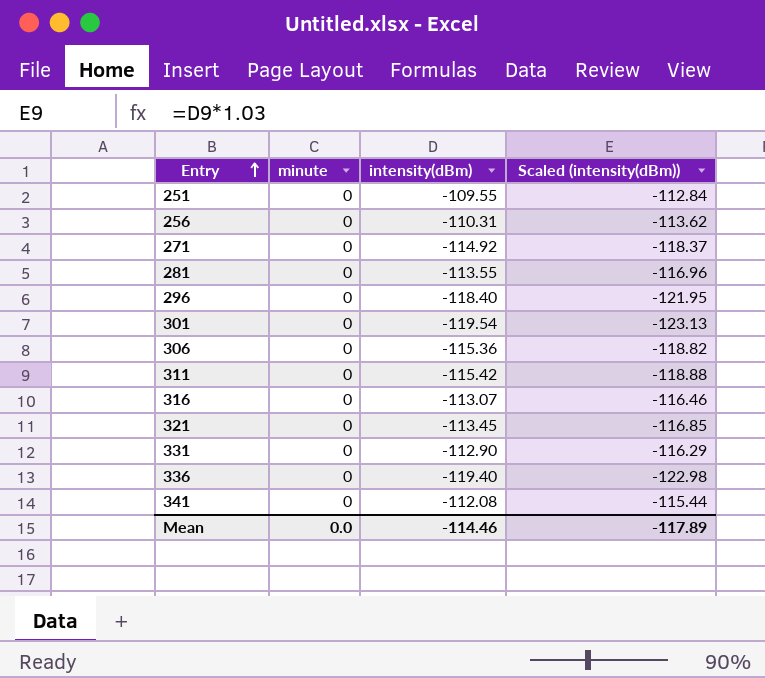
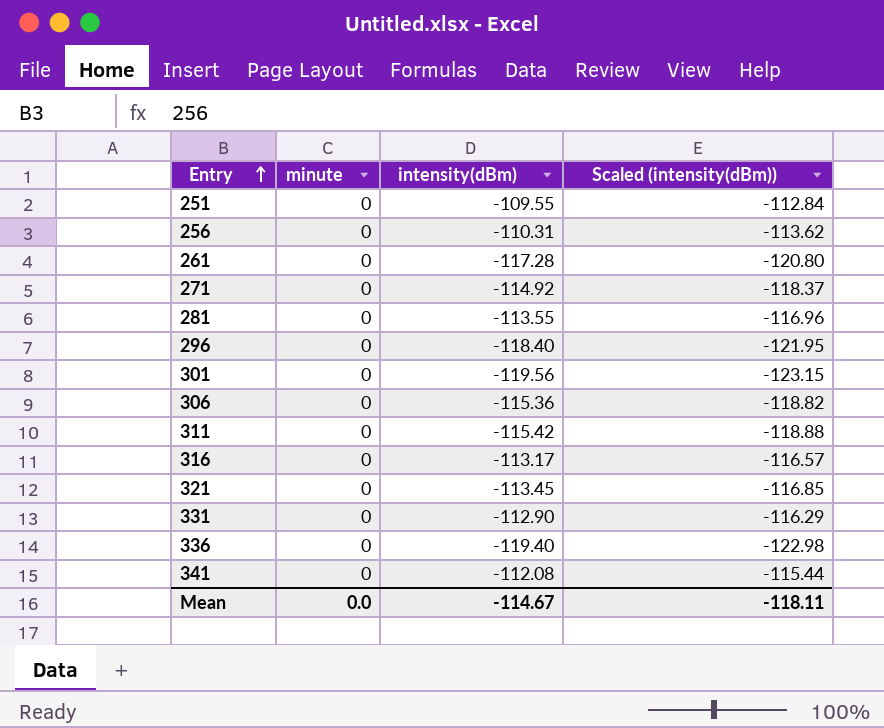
row 261: none -> 0 | -117.28 | -120.80
301 | intensity(dBm): -119.54 -> -119.56
301 | Scaled (intensity(dBm)): -123.13 -> -123.15
316 | intensity(dBm): -113.07 -> -113.17
316 | Scaled (intensity(dBm)): -116.46 -> -116.57
Mean | intensity(dBm): -114.46 -> -114.67
Mean | Scaled (intensity(dBm)): -117.89 -> -118.11

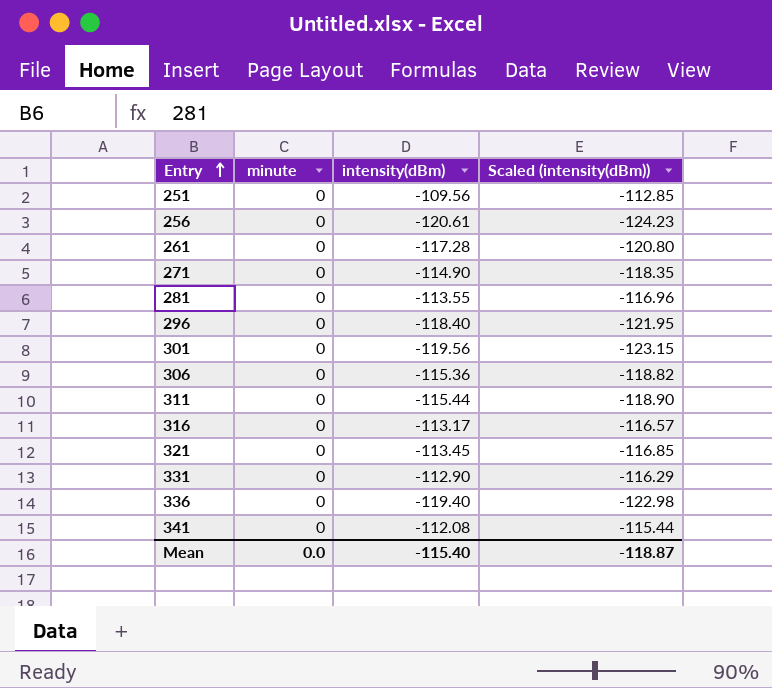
251 | intensity(dBm): -109.55 -> -109.56
251 | Scaled (intensity(dBm)): -112.84 -> -112.85
256 | intensity(dBm): -110.31 -> -120.61
256 | Scaled (intensity(dBm)): -113.62 -> -124.23
271 | intensity(dBm): -114.92 -> -114.90
271 | Scaled (intensity(dBm)): -118.37 -> -118.35
311 | intensity(dBm): -115.42 -> -115.44
311 | Scaled (intensity(dBm)): -118.88 -> -118.90
Mean | intensity(dBm): -114.67 -> -115.40
Mean | Scaled (intensity(dBm)): -118.11 -> -118.87

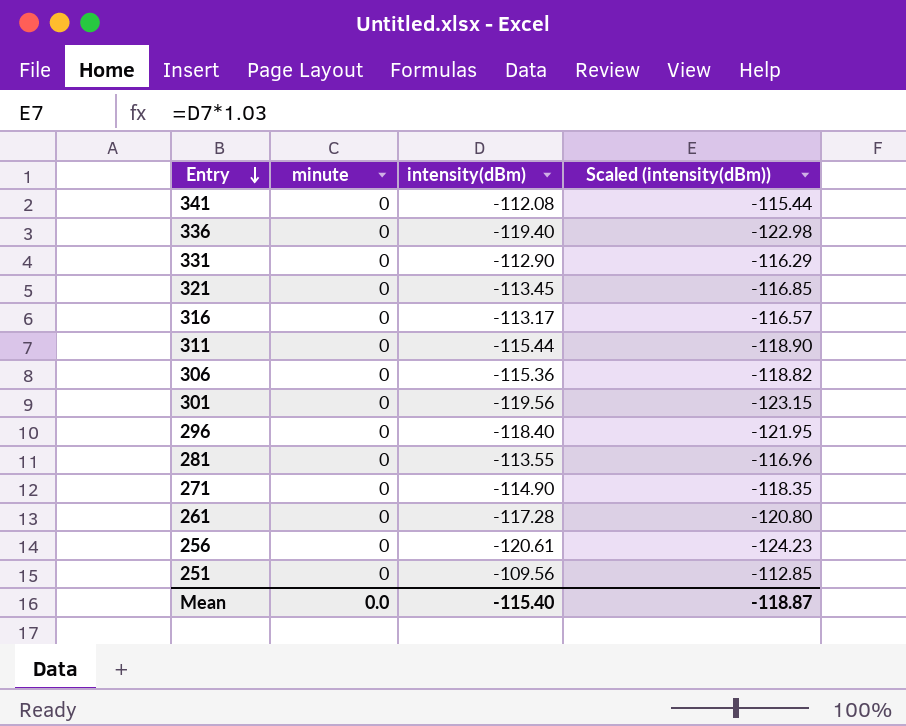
row order: Entry ascending -> Entry descending

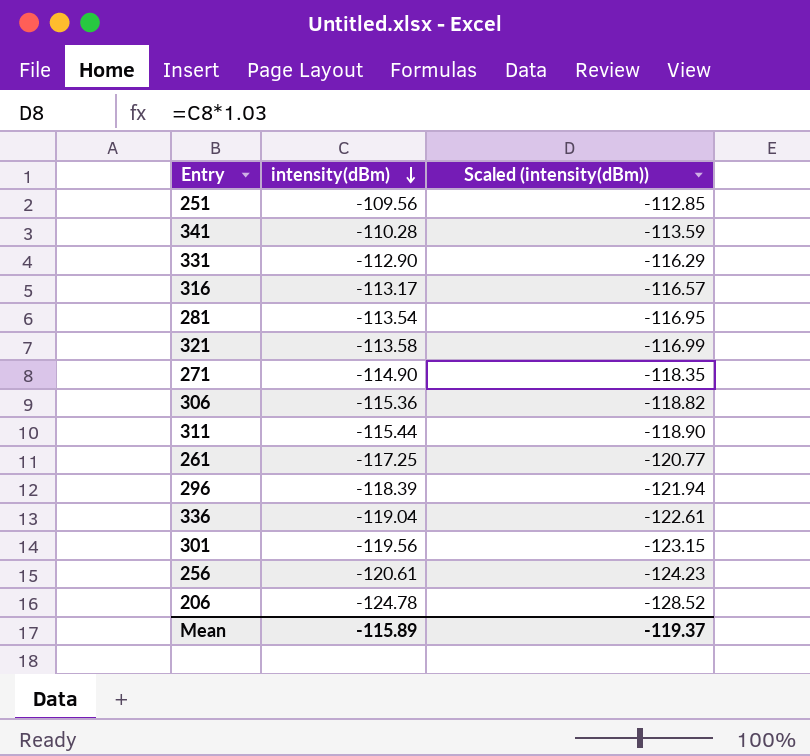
row order: Entry descending -> intensity(dBm) descending
column minute | position: 2 -> none
341 | intensity(dBm): -112.08 -> -110.28
341 | Scaled (intensity(dBm)): -115.44 -> -113.59
281 | intensity(dBm): -113.55 -> -113.54
281 | Scaled (intensity(dBm)): -116.96 -> -116.95
321 | intensity(dBm): -113.45 -> -113.58
321 | Scaled (intensity(dBm)): -116.85 -> -116.99
261 | intensity(dBm): -117.28 -> -117.25
261 | Scaled (intensity(dBm)): -120.80 -> -120.77
296 | intensity(dBm): -118.40 -> -118.39
296 | Scaled (intensity(dBm)): -121.95 -> -121.94
336 | intensity(dBm): -119.40 -> -119.04
336 | Scaled (intensity(dBm)): -122.98 -> -122.61
row 206: none -> -124.78 | -128.52
Mean | intensity(dBm): -115.40 -> -115.89
Mean | Scaled (intensity(dBm)): -118.87 -> -119.37

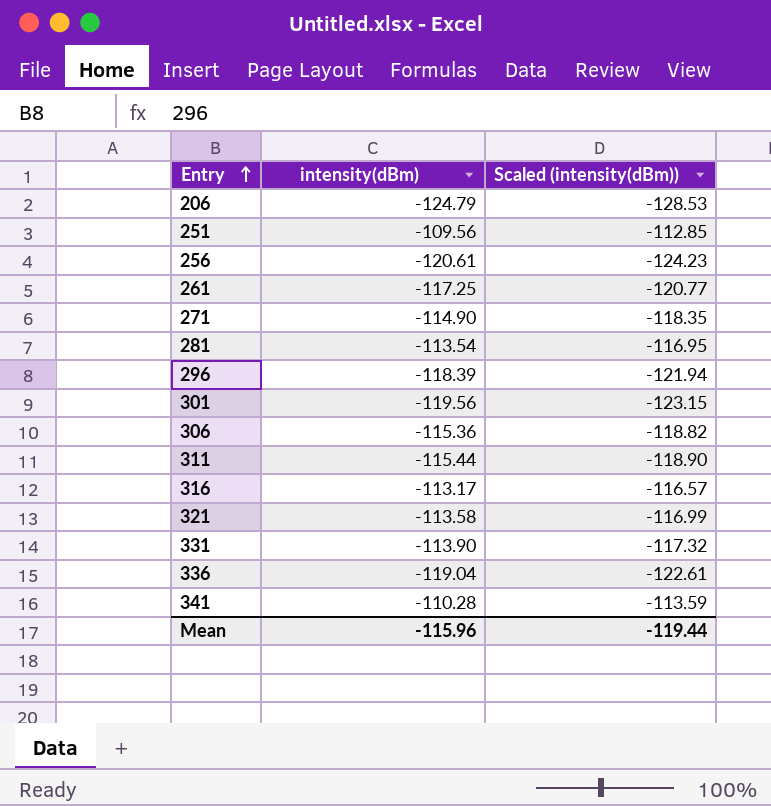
row order: intensity(dBm) descending -> Entry ascending
206 | intensity(dBm): -124.78 -> -124.79
206 | Scaled (intensity(dBm)): -128.52 -> -128.53
331 | intensity(dBm): -112.90 -> -113.90
331 | Scaled (intensity(dBm)): -116.29 -> -117.32
Mean | intensity(dBm): -115.89 -> -115.96
Mean | Scaled (intensity(dBm)): -119.37 -> -119.44

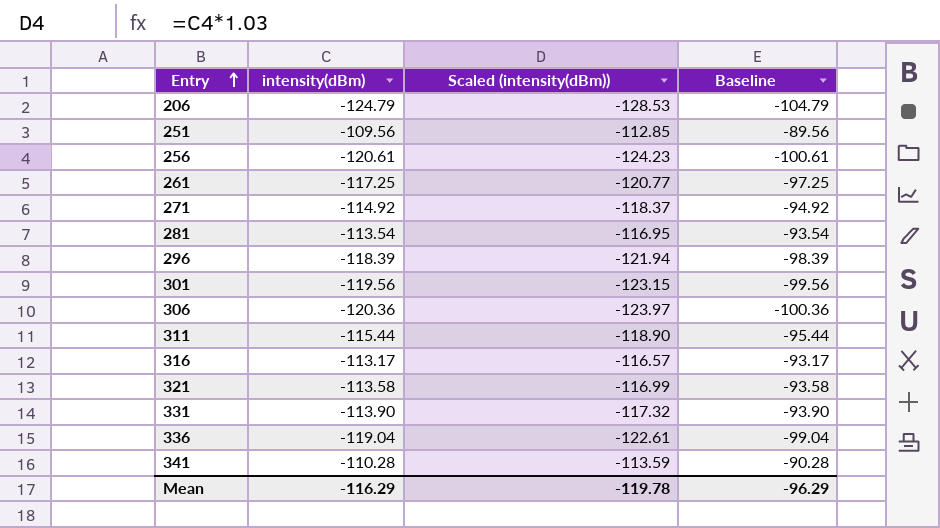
column Baseline | formula: none -> [intensity(dBm)] + 20
271 | intensity(dBm): -114.90 -> -114.92
271 | Scaled (intensity(dBm)): -118.35 -> -118.37
306 | intensity(dBm): -115.36 -> -120.36
306 | Scaled (intensity(dBm)): -118.82 -> -123.97
Mean | intensity(dBm): -115.96 -> -116.29
Mean | Scaled (intensity(dBm)): -119.44 -> -119.78

